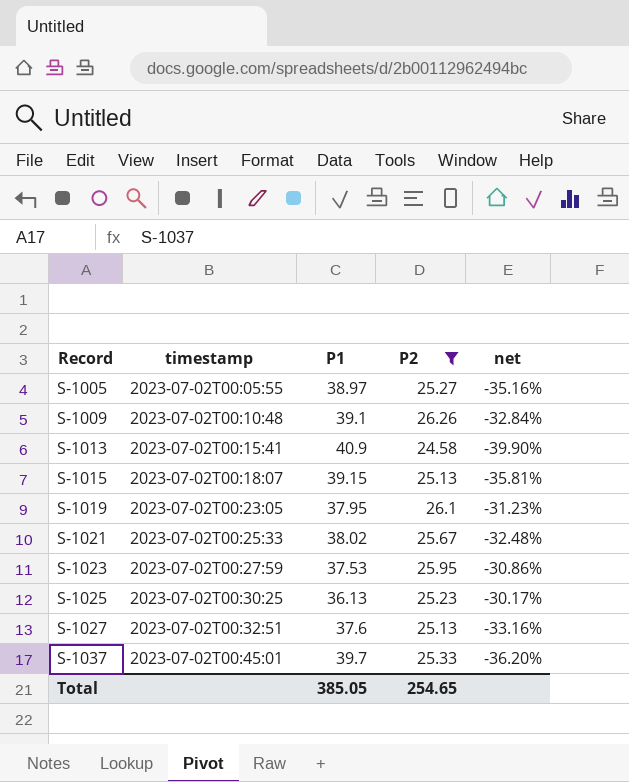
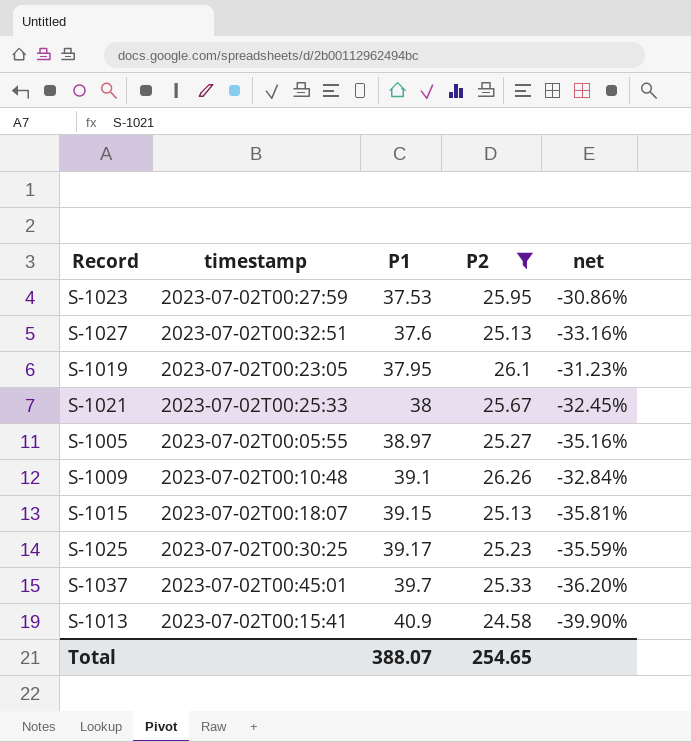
row order: Record ascending -> P1 ascending
S-1021 | P1: 38.02 -> 38
S-1021 | net: -32.48% -> -32.45%
S-1025 | P1: 36.13 -> 39.17
S-1025 | net: -30.17% -> -35.59%
Total | P1: 385.05 -> 388.07

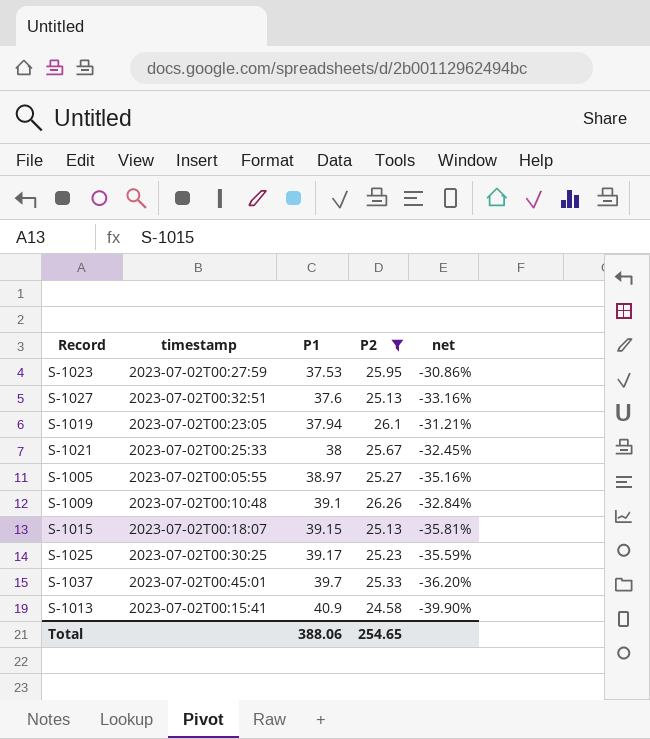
S-1019 | P1: 37.95 -> 37.94
S-1019 | net: -31.23% -> -31.21%
Total | P1: 388.07 -> 388.06

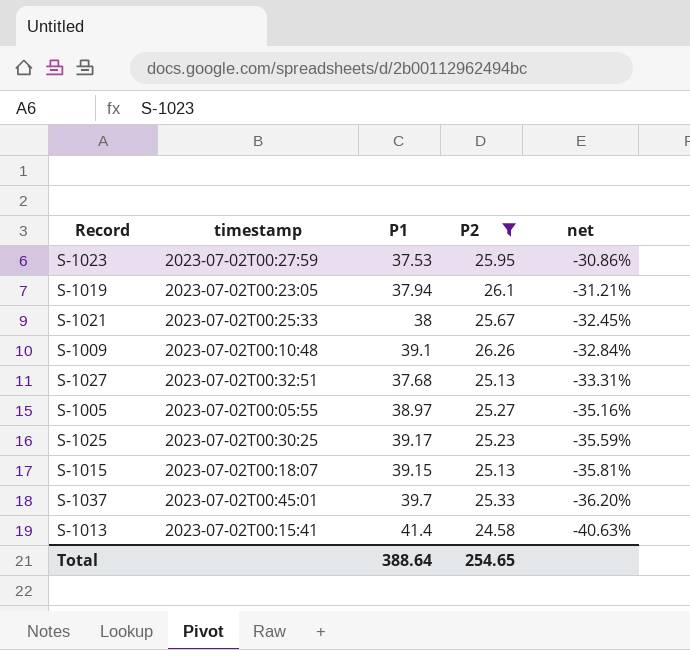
row order: P1 ascending -> net descending
S-1027 | P1: 37.6 -> 37.68
S-1027 | net: -33.16% -> -33.31%
S-1013 | P1: 40.9 -> 41.4
S-1013 | net: -39.90% -> -40.63%
Total | P1: 388.06 -> 388.64

